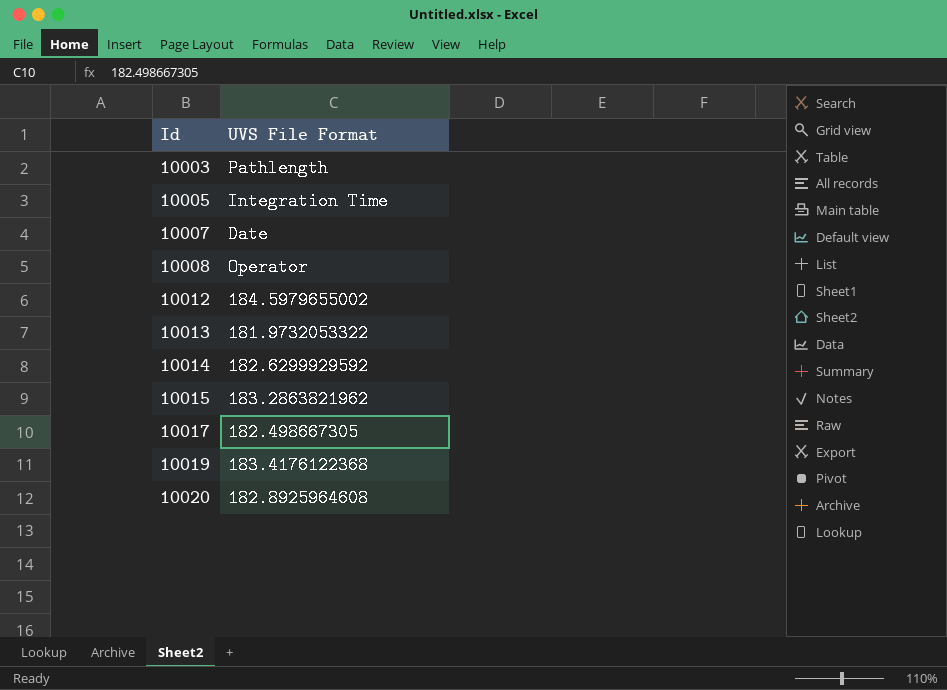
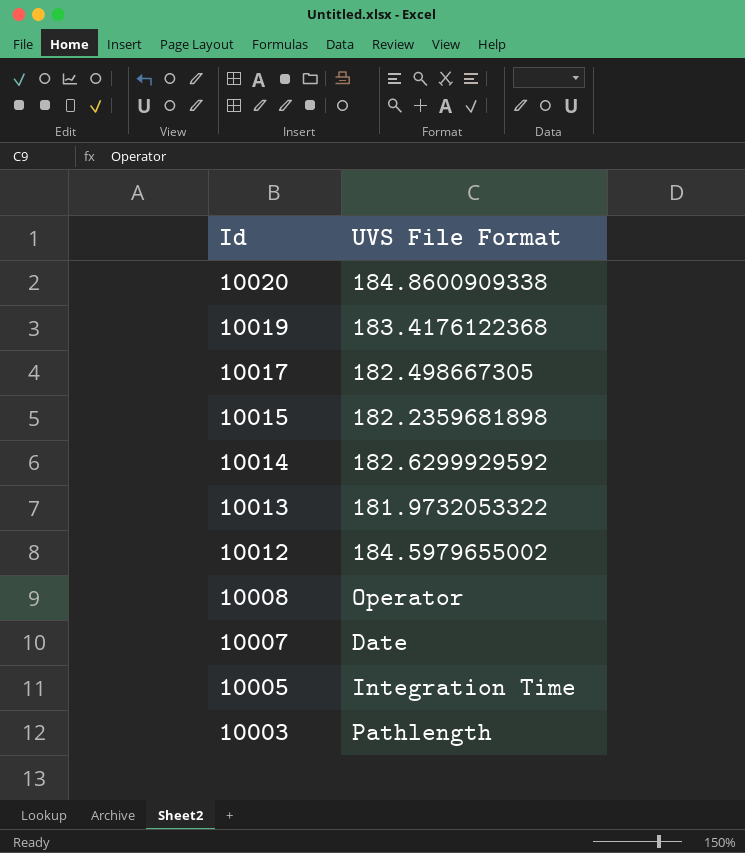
row order: Id ascending -> Id descending
10020 | UVS File Format: 182.8925964608 -> 184.8600909338
10015 | UVS File Format: 183.2863821962 -> 182.2359681898

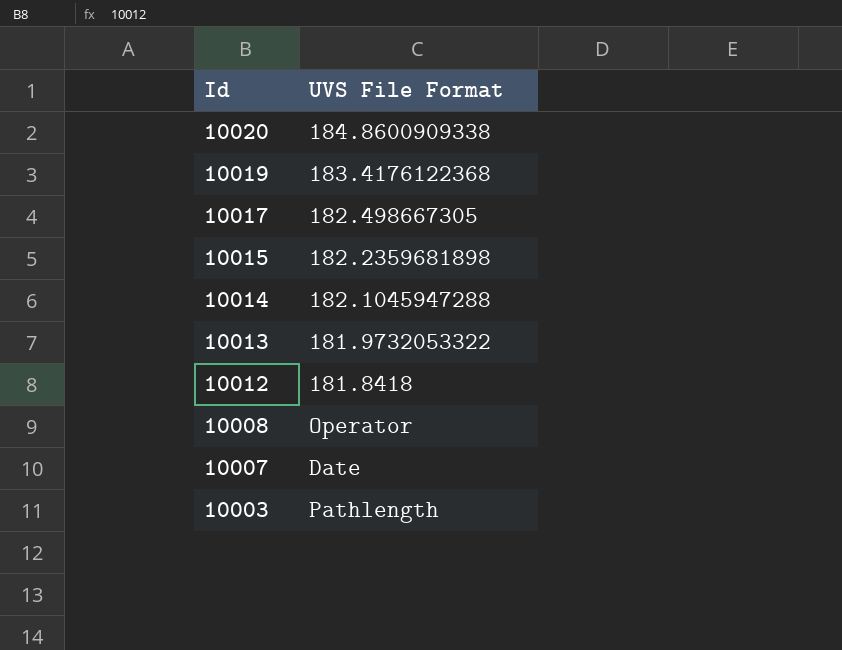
row 10005: Integration Time -> none
10014 | UVS File Format: 182.6299929592 -> 182.1045947288
10012 | UVS File Format: 184.5979655002 -> 181.8418

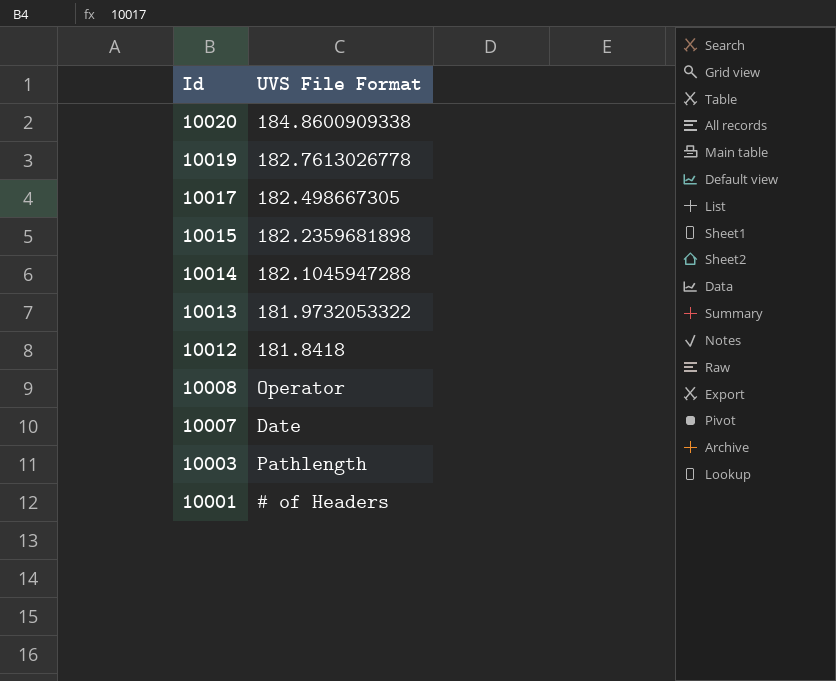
10019 | UVS File Format: 183.4176122368 -> 182.7613026778
row 10001: none -> # of Headers

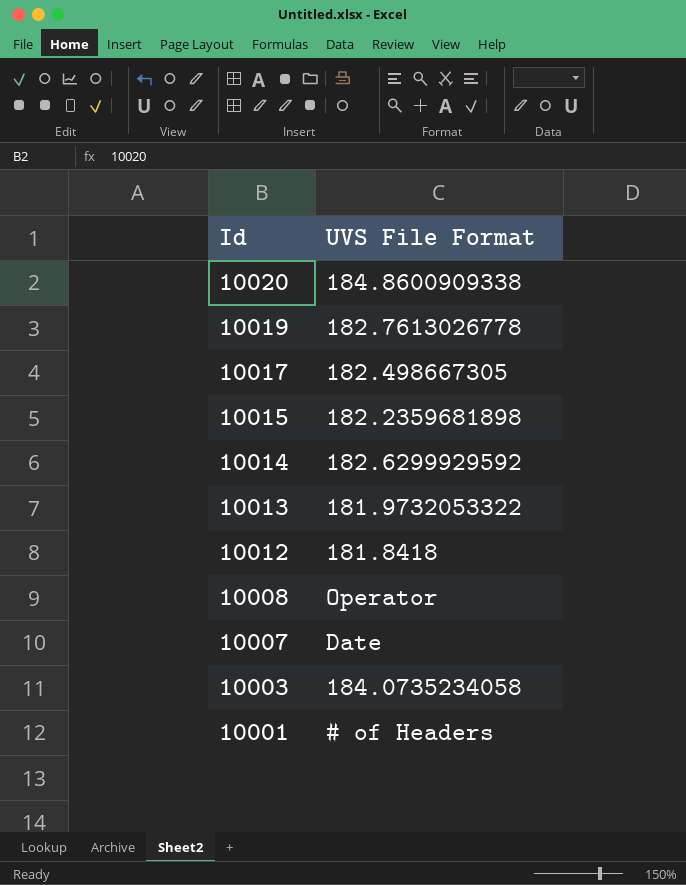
10014 | UVS File Format: 182.1045947288 -> 182.6299929592
10003 | UVS File Format: Pathlength -> 184.0735234058

